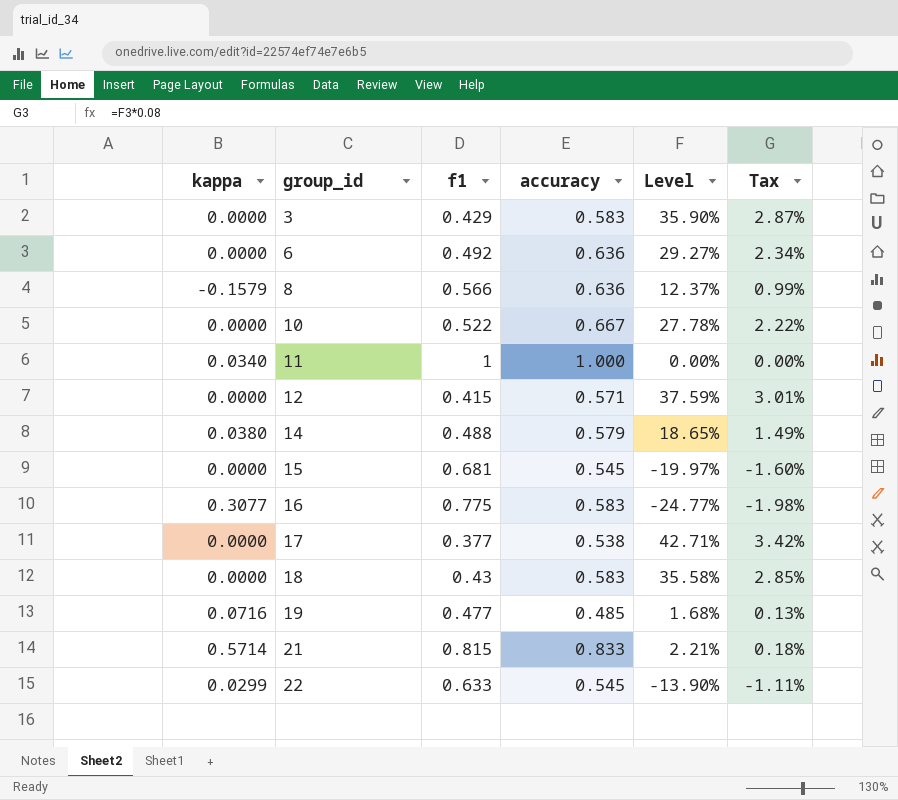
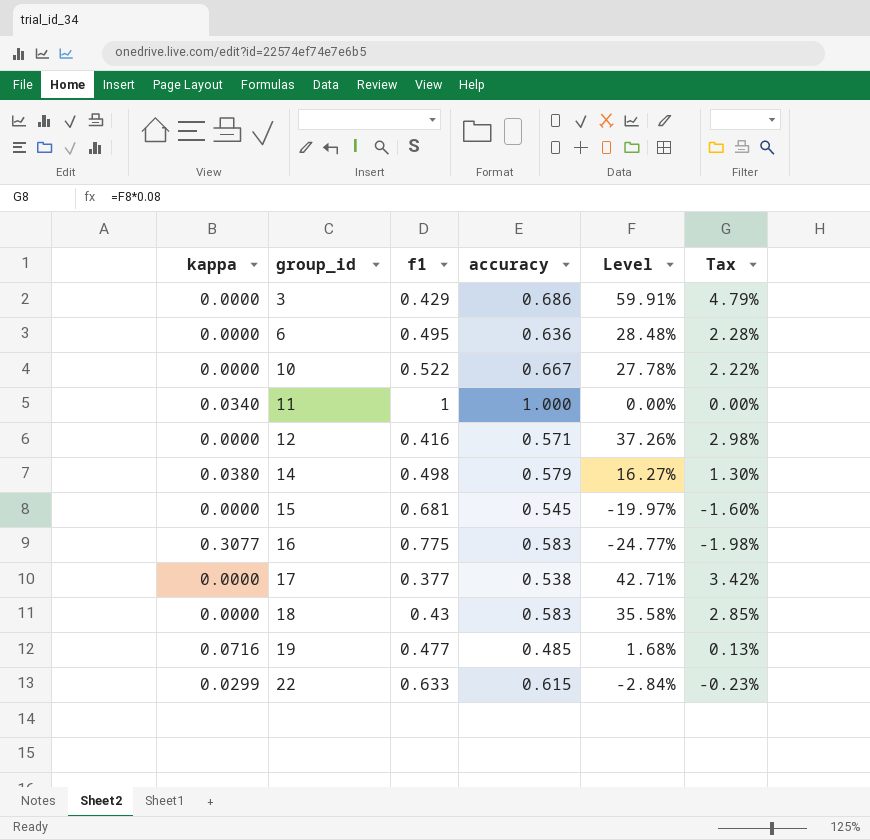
row 8: -0.1579 | 0.566 | 0.636 | 12.37% | 0.99% -> none
row 21: 0.5714 | 0.815 | 0.833 | 2.21% | 0.18% -> none
3 | accuracy: 0.583 -> 0.686
3 | Level: 35.90% -> 59.91%
3 | Tax: 2.87% -> 4.79%
6 | f1: 0.492 -> 0.495
6 | Level: 29.27% -> 28.48%
6 | Tax: 2.34% -> 2.28%
12 | f1: 0.415 -> 0.416
12 | Level: 37.59% -> 37.26%
12 | Tax: 3.01% -> 2.98%
14 | f1: 0.488 -> 0.498
14 | Level: 18.65% -> 16.27%
14 | Tax: 1.49% -> 1.30%
22 | accuracy: 0.545 -> 0.615
22 | Level: -13.90% -> -2.84%
22 | Tax: -1.11% -> -0.23%

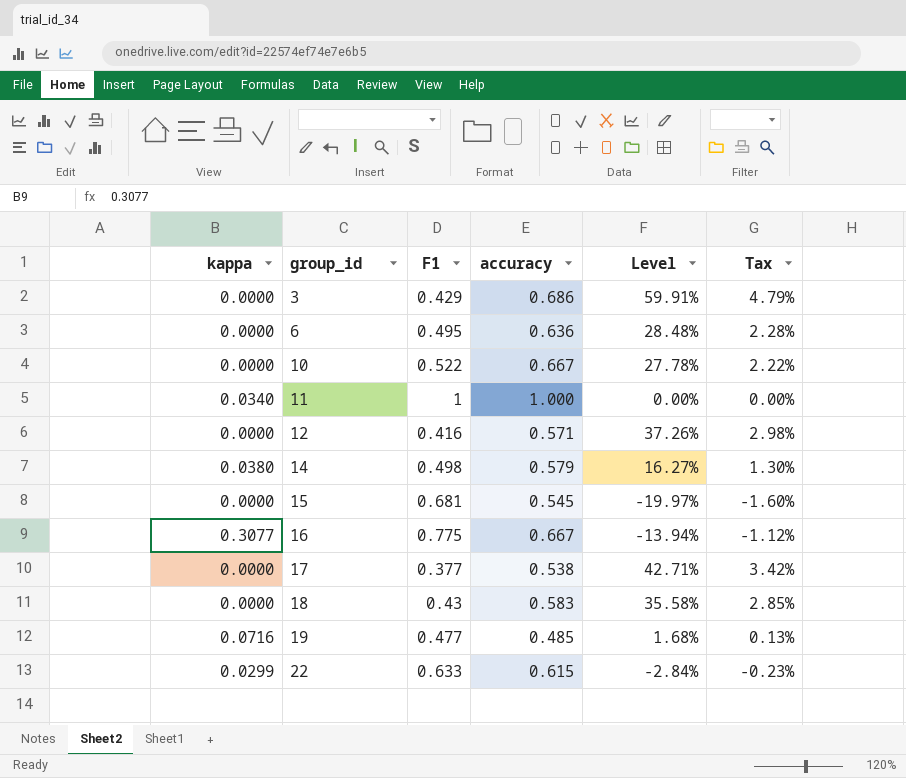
column name: f1 -> F1
16 | accuracy: 0.583 -> 0.667
16 | Level: -24.77% -> -13.94%
16 | Tax: -1.98% -> -1.12%

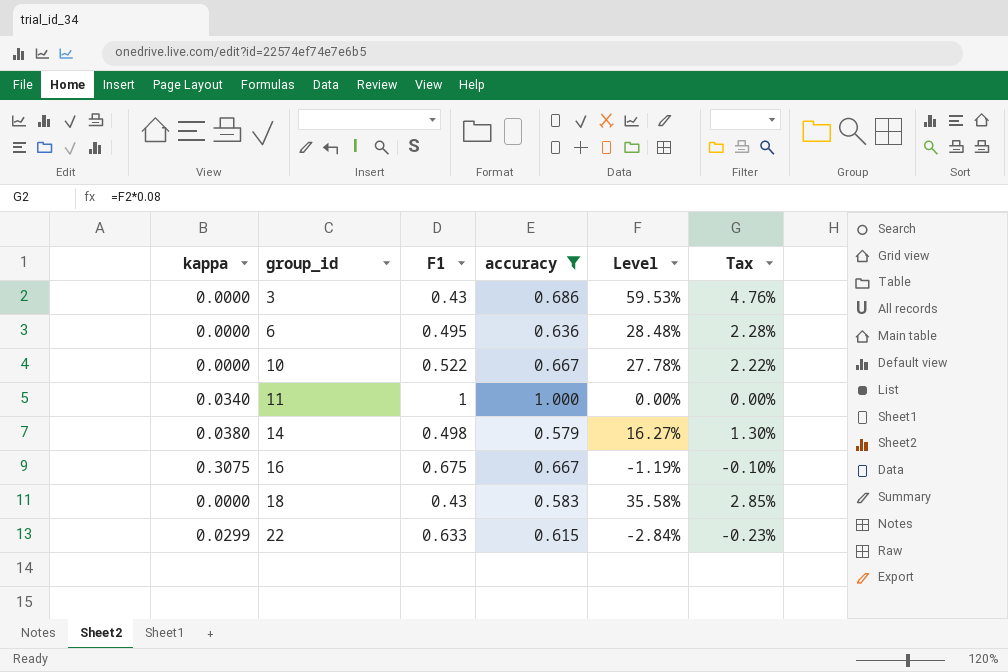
filter: none -> accuracy >= 0.579
3 | F1: 0.429 -> 0.43
3 | Level: 59.91% -> 59.53%
3 | Tax: 4.79% -> 4.76%
16 | kappa: 0.3077 -> 0.3075
16 | F1: 0.775 -> 0.675
16 | Level: -13.94% -> -1.19%
16 | Tax: -1.12% -> -0.10%

